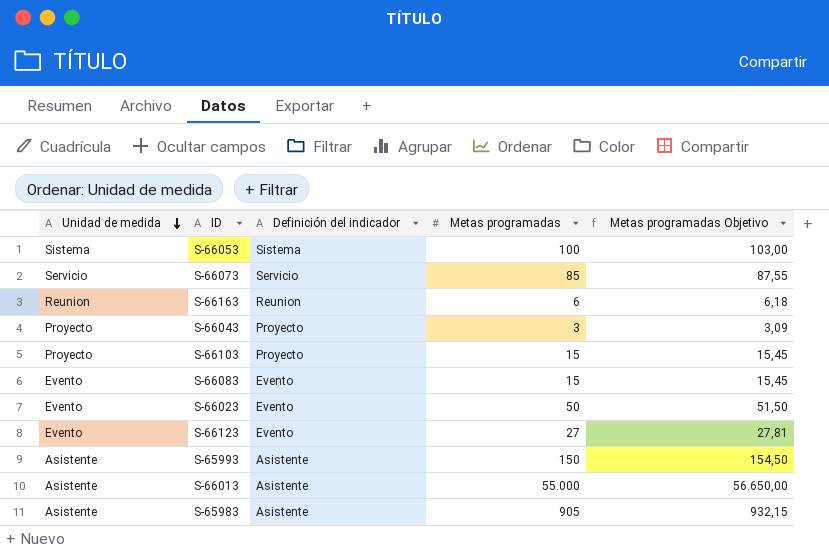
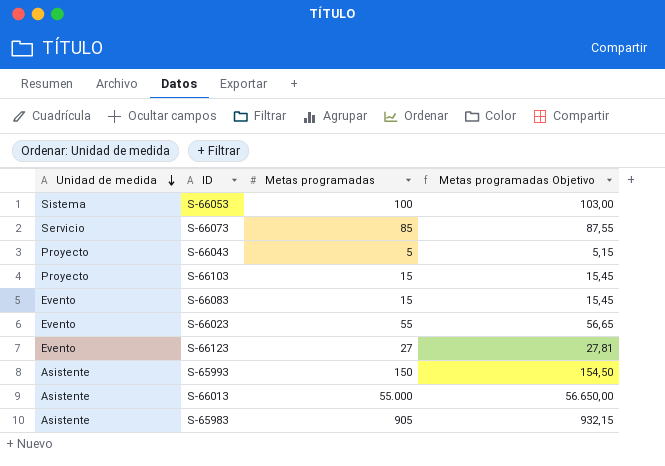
column Definición del indicador | position: 3 -> none
row S-66163: Reunion | Reunion | 6 | 6,18 -> none
S-66043 | Metas programadas: 3 -> 5
S-66043 | Metas programadas Objetivo: 3,09 -> 5,15
S-66023 | Metas programadas: 50 -> 55
S-66023 | Metas programadas Objetivo: 51,50 -> 56,65

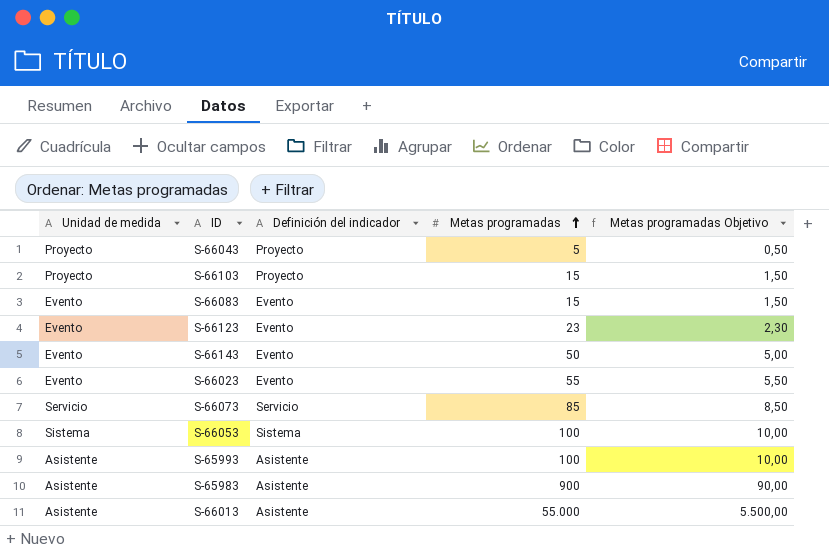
row order: Unidad de medida descending -> Metas programadas ascending
column Definición del indicador | position: none -> 3
column Metas programadas Objetivo | formula: [Metas programadas] * 1,03 -> [Metas programadas] * 0,1
S-66123 | Metas programadas: 27 -> 23
row S-66143: none -> Evento | Evento | 50 | 5,00
S-65993 | Metas programadas: 150 -> 100
S-65983 | Metas programadas: 905 -> 900

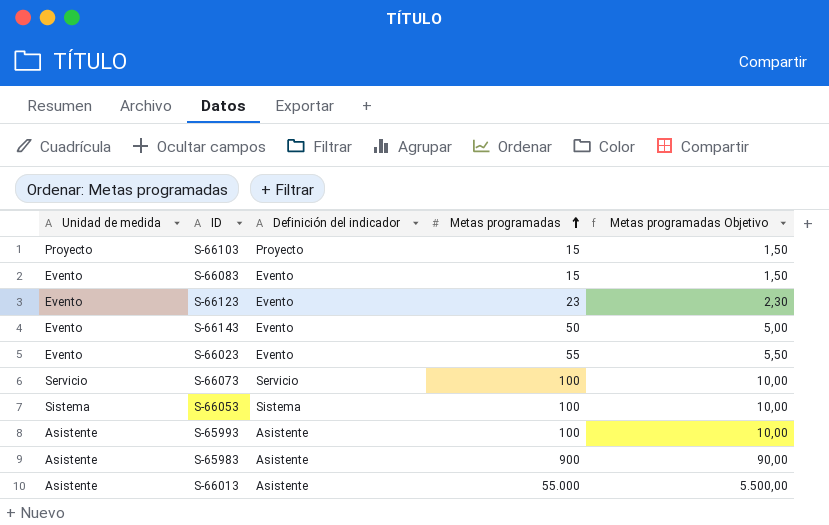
row S-66043: Proyecto | Proyecto | 5 | 0,50 -> none
S-66073 | Metas programadas: 85 -> 100
S-66073 | Metas programadas Objetivo: 8,50 -> 10,00

